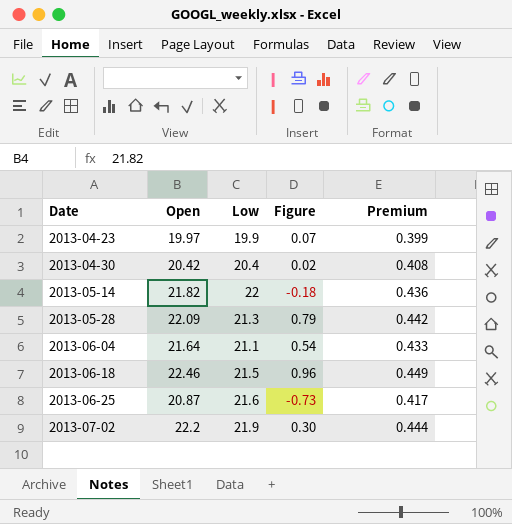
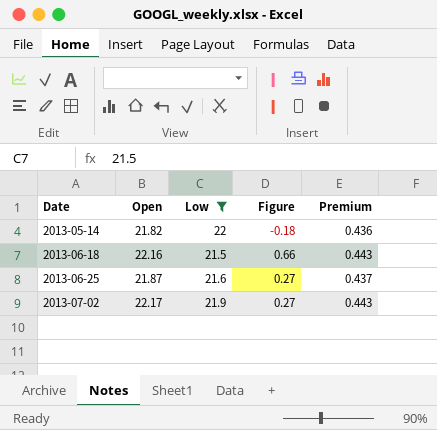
filter: none -> Low >= 21.5
2013-06-18 | Open: 22.46 -> 22.16
2013-06-18 | Figure: 0.96 -> 0.66
2013-06-18 | Premium: 0.449 -> 0.443
2013-06-25 | Open: 20.87 -> 21.87
2013-06-25 | Figure: -0.73 -> 0.27
2013-06-25 | Premium: 0.417 -> 0.437
2013-07-02 | Open: 22.2 -> 22.17
2013-07-02 | Figure: 0.30 -> 0.27
2013-07-02 | Premium: 0.444 -> 0.443

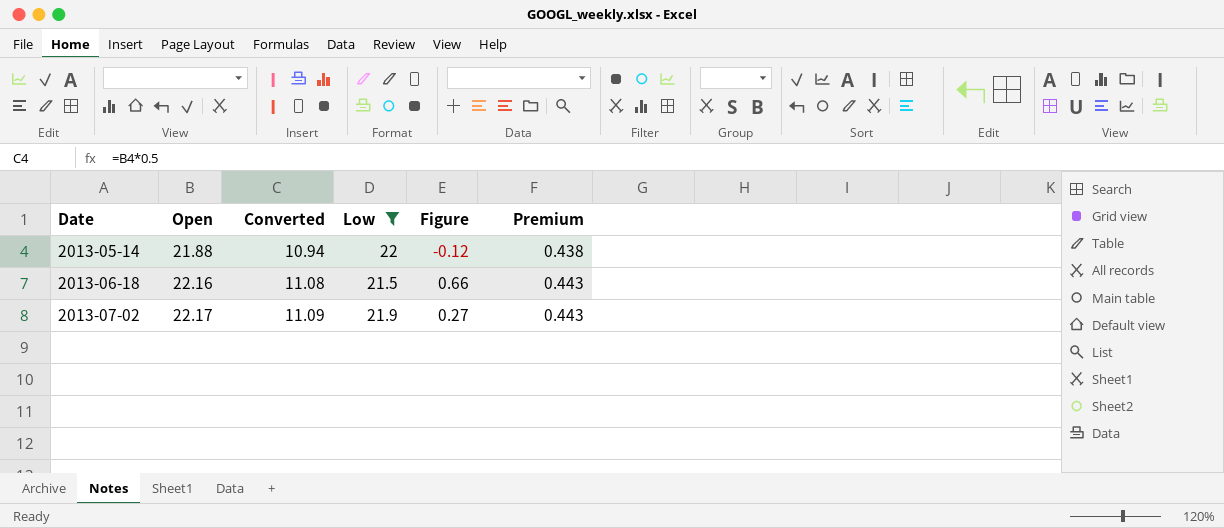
column Converted | formula: none -> [Open] * 0.5
row 2013-06-25: 21.87 | 21.6 | 0.27 | 0.437 -> none
2013-05-14 | Open: 21.82 -> 21.88
2013-05-14 | Figure: -0.18 -> -0.12
2013-05-14 | Premium: 0.436 -> 0.438

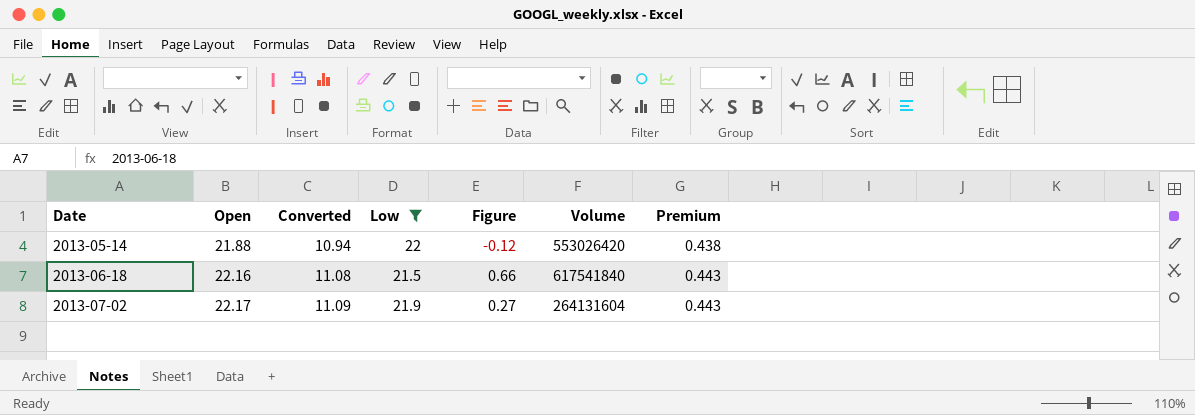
column Volume | position: none -> 6

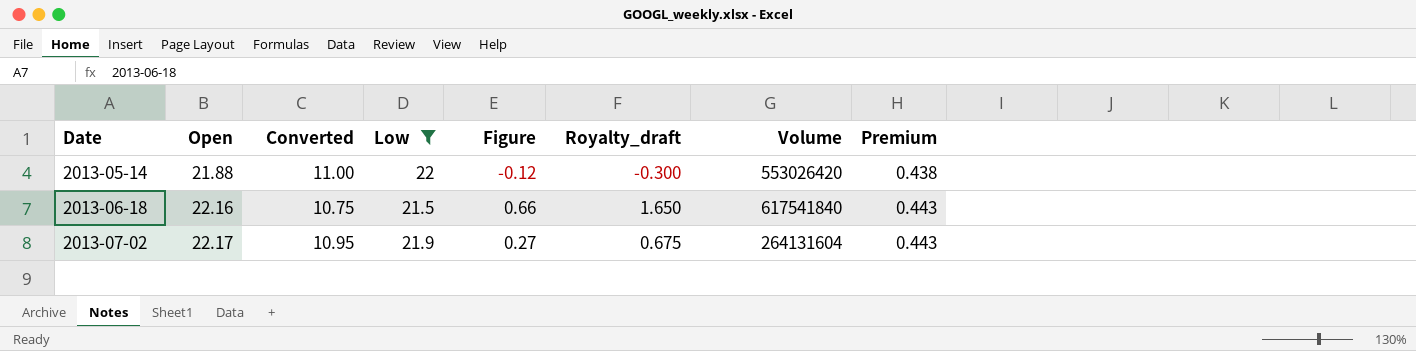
column Converted | formula: [Open] * 0.5 -> [Low] * 0.5
column Royalty_draft | formula: none -> [Figure] * 2.5

